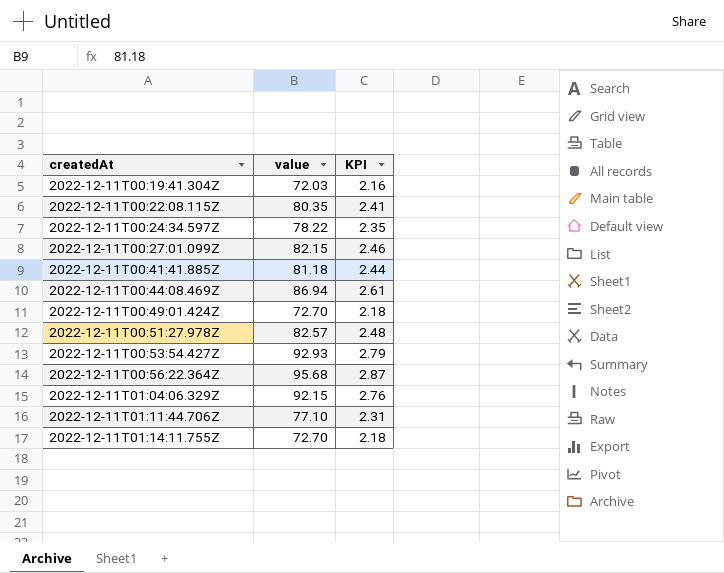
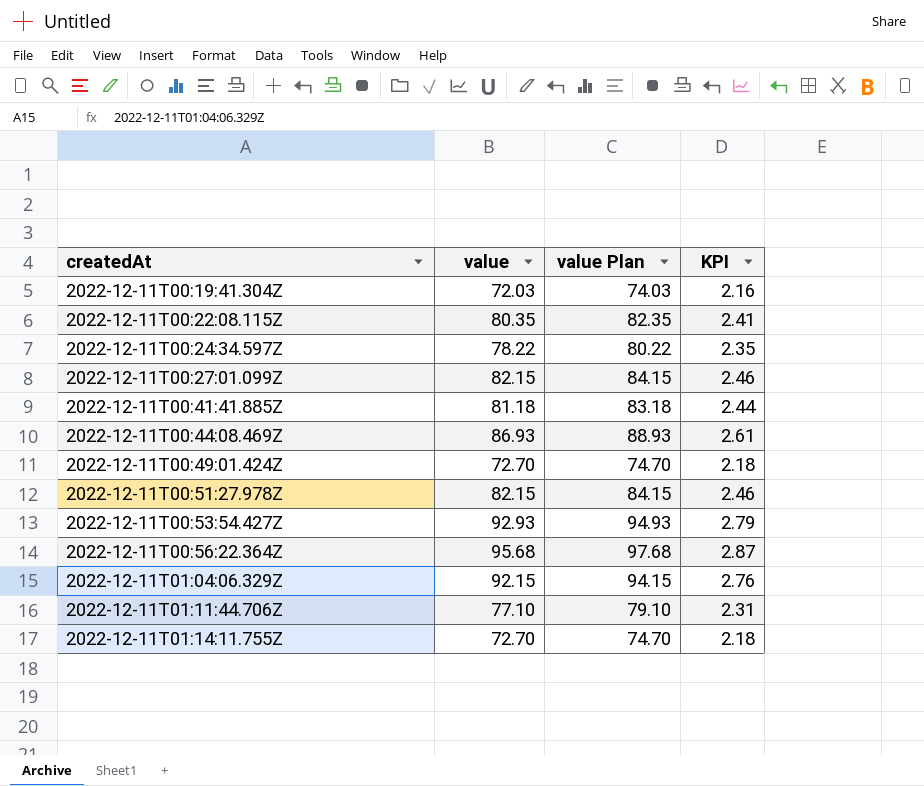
column value Plan | formula: none -> [value] + 2
2022-12-11T00:44:08.469Z | value: 86.94 -> 86.93
2022-12-11T00:51:27.978Z | value: 82.57 -> 82.15
2022-12-11T00:51:27.978Z | KPI: 2.48 -> 2.46

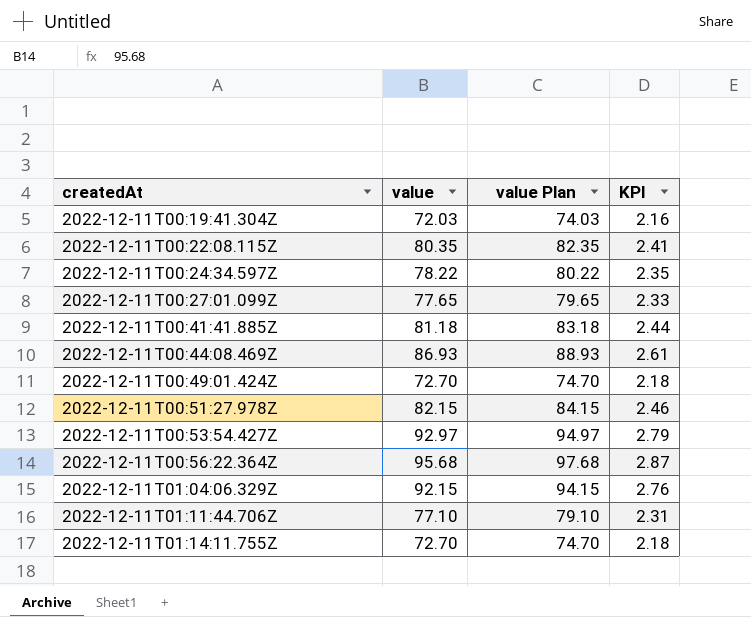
2022-12-11T00:27:01.099Z | value: 82.15 -> 77.65
2022-12-11T00:27:01.099Z | value Plan: 84.15 -> 79.65
2022-12-11T00:27:01.099Z | KPI: 2.46 -> 2.33
2022-12-11T00:53:54.427Z | value: 92.93 -> 92.97
2022-12-11T00:53:54.427Z | value Plan: 94.93 -> 94.97

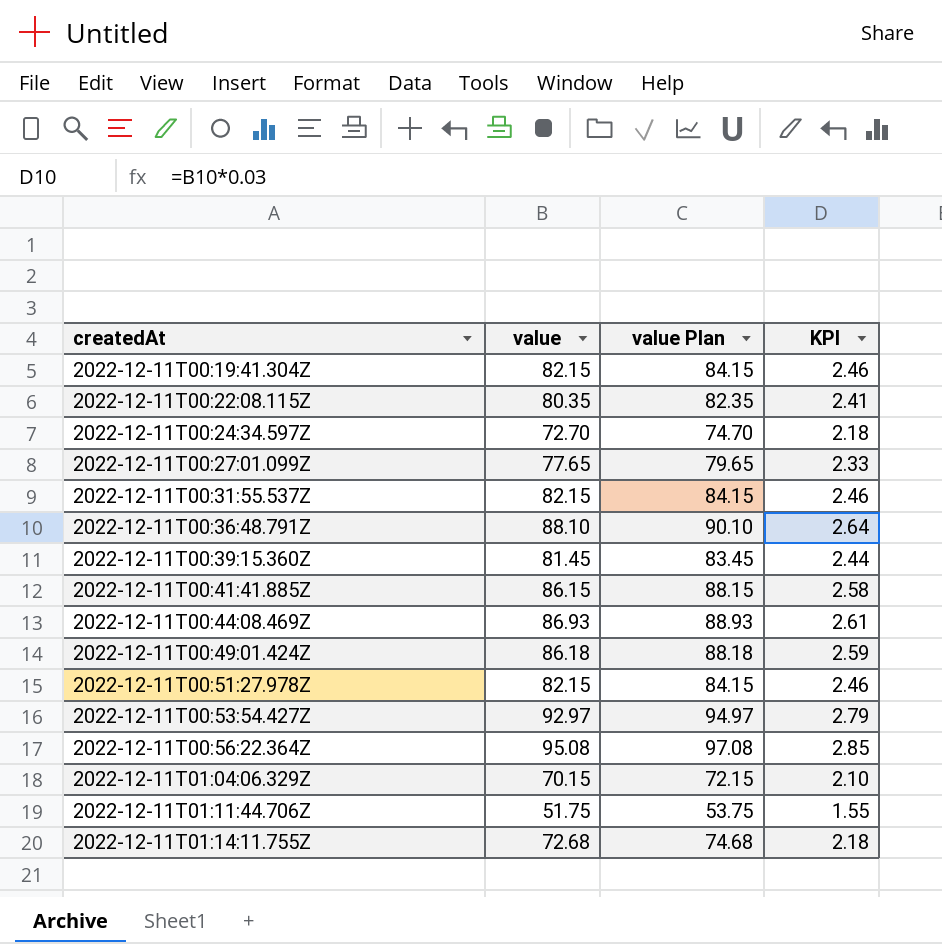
2022-12-11T00:19:41.304Z | value: 72.03 -> 82.15
2022-12-11T00:19:41.304Z | value Plan: 74.03 -> 84.15
2022-12-11T00:19:41.304Z | KPI: 2.16 -> 2.46
2022-12-11T00:24:34.597Z | value: 78.22 -> 72.70
2022-12-11T00:24:34.597Z | value Plan: 80.22 -> 74.70
2022-12-11T00:24:34.597Z | KPI: 2.35 -> 2.18
row 2022-12-11T00:31:55.537Z: none -> 82.15 | 84.15 | 2.46
row 2022-12-11T00:36:48.791Z: none -> 88.10 | 90.10 | 2.64
row 2022-12-11T00:39:15.360Z: none -> 81.45 | 83.45 | 2.44
2022-12-11T00:41:41.885Z | value: 81.18 -> 86.15
2022-12-11T00:41:41.885Z | value Plan: 83.18 -> 88.15
2022-12-11T00:41:41.885Z | KPI: 2.44 -> 2.58
2022-12-11T00:49:01.424Z | value: 72.70 -> 86.18
2022-12-11T00:49:01.424Z | value Plan: 74.70 -> 88.18
2022-12-11T00:49:01.424Z | KPI: 2.18 -> 2.59
2022-12-11T00:56:22.364Z | value: 95.68 -> 95.08
2022-12-11T00:56:22.364Z | value Plan: 97.68 -> 97.08
2022-12-11T00:56:22.364Z | KPI: 2.87 -> 2.85
2022-12-11T01:04:06.329Z | value: 92.15 -> 70.15
2022-12-11T01:04:06.329Z | value Plan: 94.15 -> 72.15
2022-12-11T01:04:06.329Z | KPI: 2.76 -> 2.10
2022-12-11T01:11:44.706Z | value: 77.10 -> 51.75
2022-12-11T01:11:44.706Z | value Plan: 79.10 -> 53.75
2022-12-11T01:11:44.706Z | KPI: 2.31 -> 1.55
2022-12-11T01:14:11.755Z | value: 72.70 -> 72.68
2022-12-11T01:14:11.755Z | value Plan: 74.70 -> 74.68

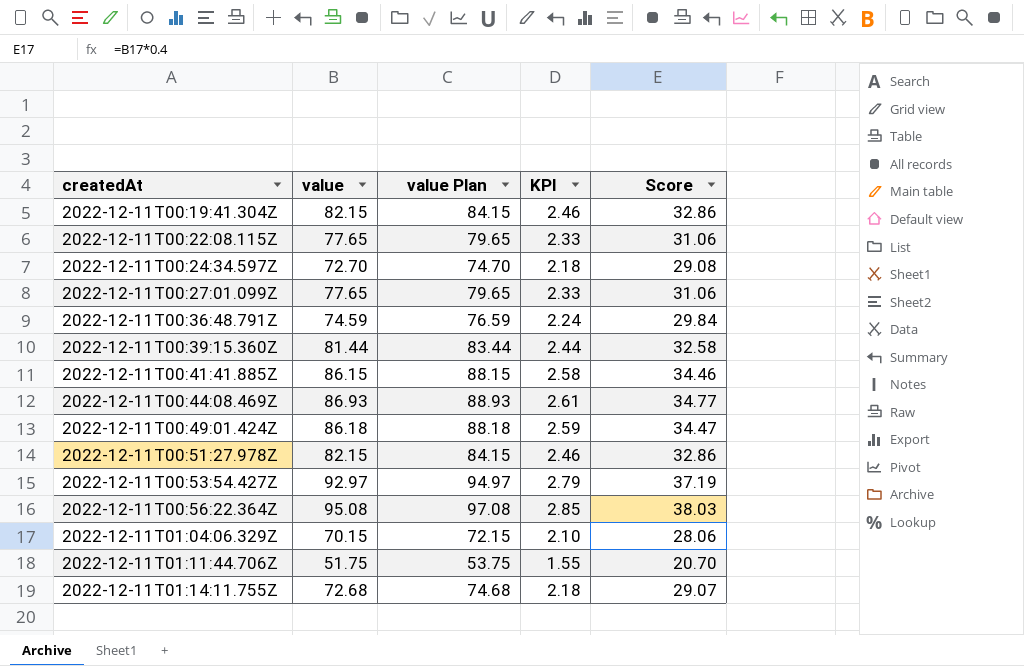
column Score | formula: none -> [value] * 0.4
row 2022-12-11T00:31:55.537Z: 82.15 | 84.15 | 2.46 -> none
2022-12-11T00:22:08.115Z | value: 80.35 -> 77.65
2022-12-11T00:22:08.115Z | value Plan: 82.35 -> 79.65
2022-12-11T00:22:08.115Z | KPI: 2.41 -> 2.33
2022-12-11T00:36:48.791Z | value: 88.10 -> 74.59
2022-12-11T00:36:48.791Z | value Plan: 90.10 -> 76.59
2022-12-11T00:36:48.791Z | KPI: 2.64 -> 2.24
2022-12-11T00:39:15.360Z | value: 81.45 -> 81.44
2022-12-11T00:39:15.360Z | value Plan: 83.45 -> 83.44

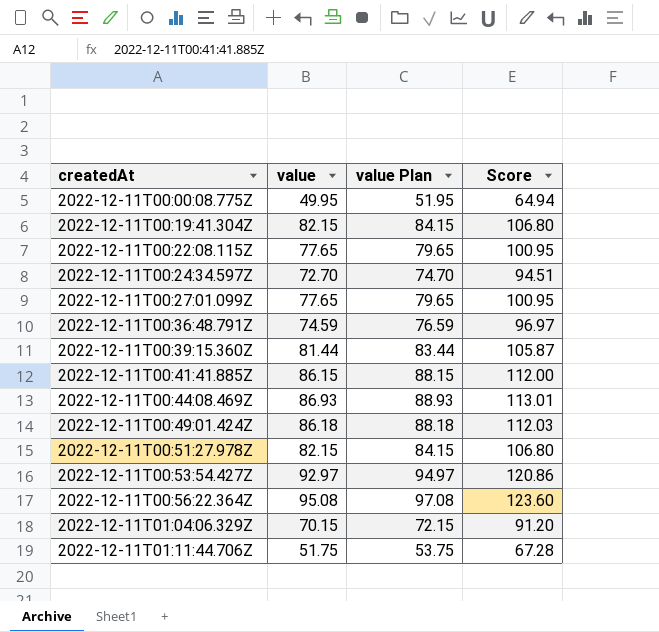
column KPI | formula: [value] * 0.03 -> none
column Score | formula: [value] * 0.4 -> [value] * 1.3
row 2022-12-11T01:14:11.755Z: 72.68 | 74.68 | 2.18 | 29.07 -> none
row 2022-12-11T00:00:08.775Z: none -> 49.95 | 51.95 | 64.94

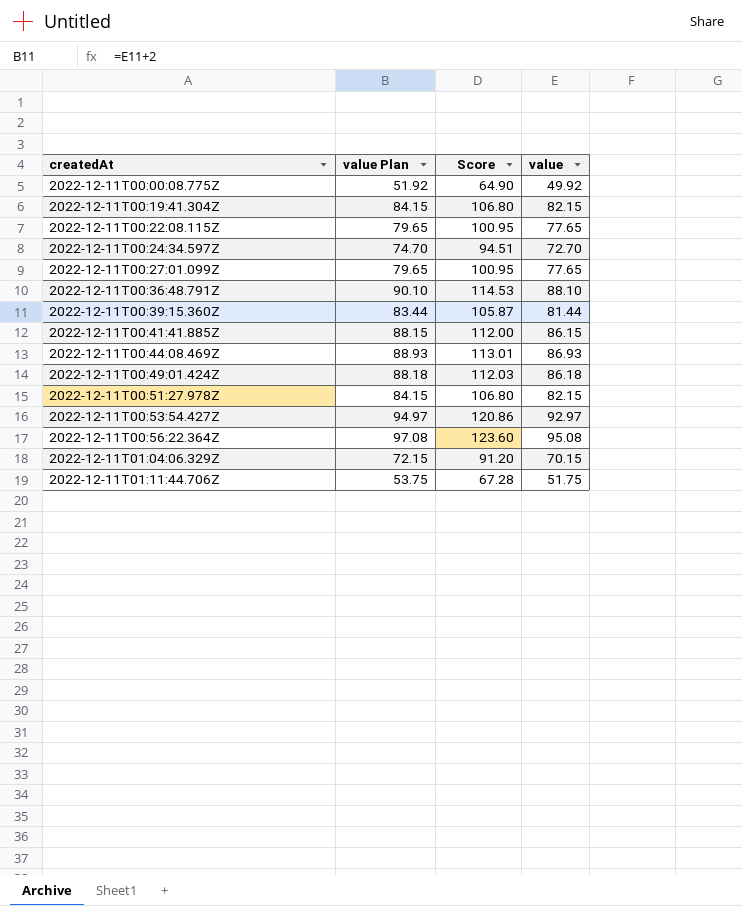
column value | position: 2 -> 4
2022-12-11T00:00:08.775Z | value Plan: 51.95 -> 51.92
2022-12-11T00:00:08.775Z | Score: 64.94 -> 64.90
2022-12-11T00:00:08.775Z | value: 49.95 -> 49.92
2022-12-11T00:36:48.791Z | value Plan: 76.59 -> 90.10
2022-12-11T00:36:48.791Z | Score: 96.97 -> 114.53
2022-12-11T00:36:48.791Z | value: 74.59 -> 88.10

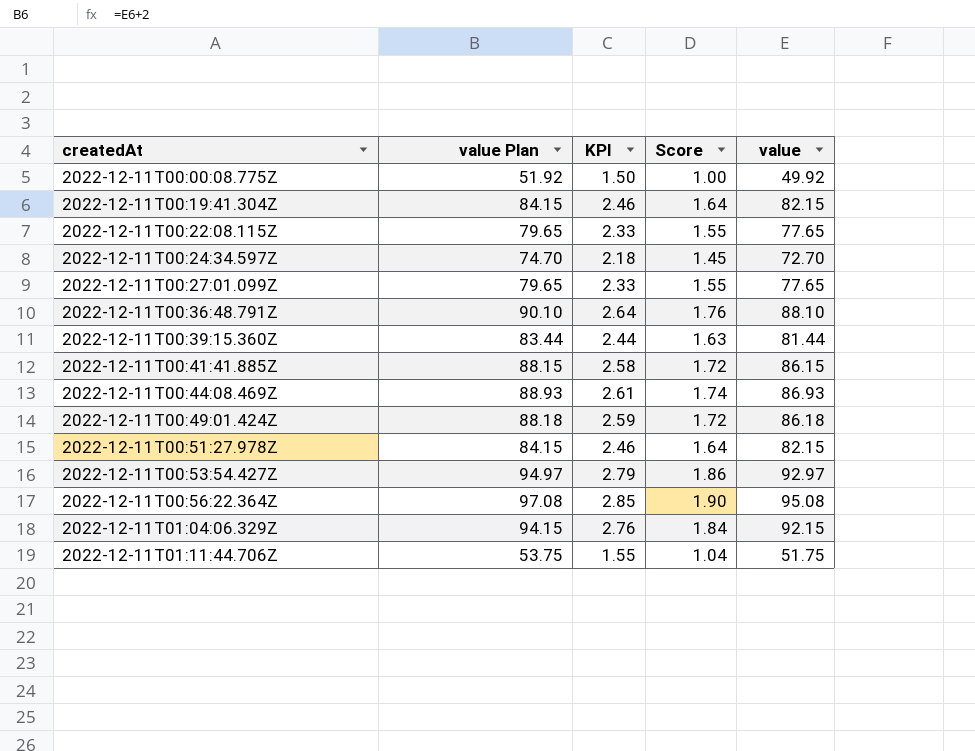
column KPI | formula: none -> [value] * 0.03
column Score | formula: [value] * 1.3 -> [value] * 0.02
2022-12-11T01:04:06.329Z | value Plan: 72.15 -> 94.15
2022-12-11T01:04:06.329Z | value: 70.15 -> 92.15

